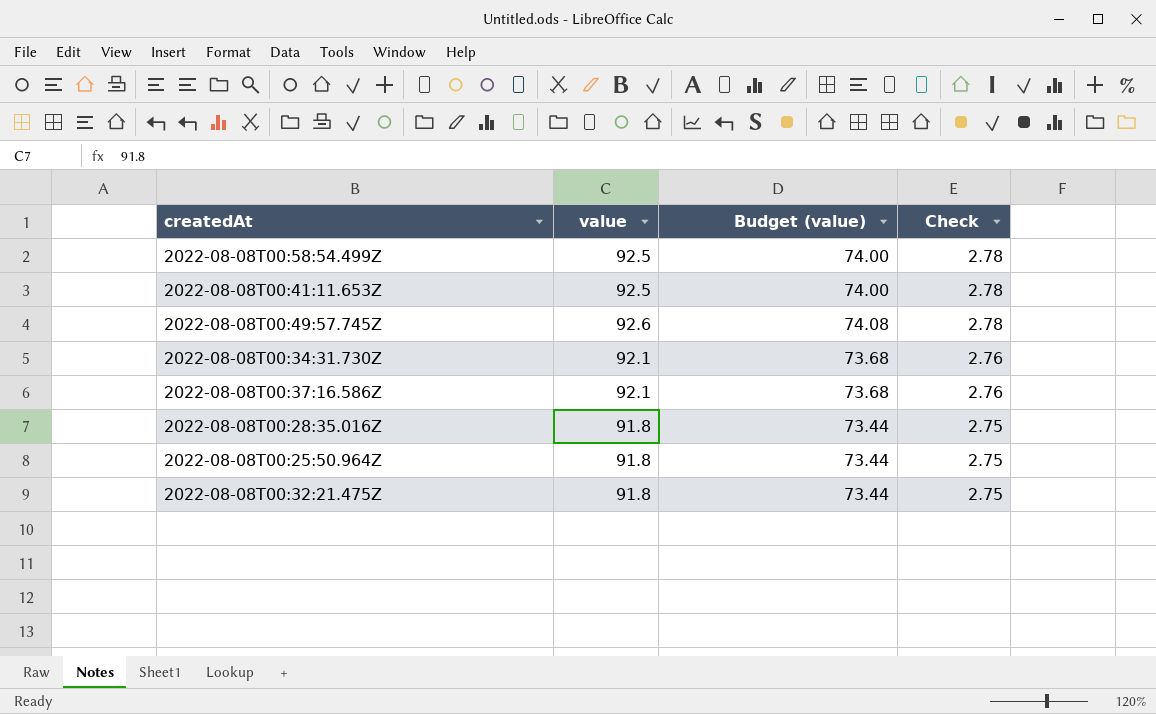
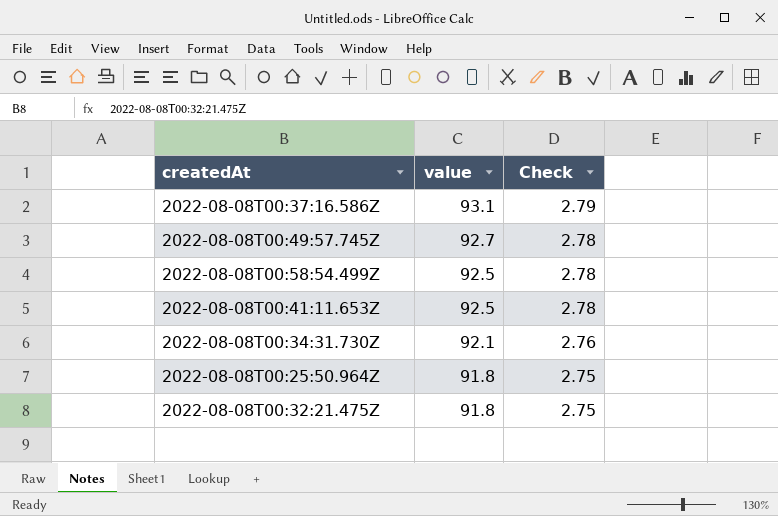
row order: Check descending -> value descending
column Budget (value) | formula: [value] * 0.8 -> none
row 2022-08-08T00:28:35.016Z: 91.8 | 73.44 | 2.75 -> none
2022-08-08T00:37:16.586Z | value: 92.1 -> 93.1
2022-08-08T00:37:16.586Z | Check: 2.76 -> 2.79
2022-08-08T00:49:57.745Z | value: 92.6 -> 92.7

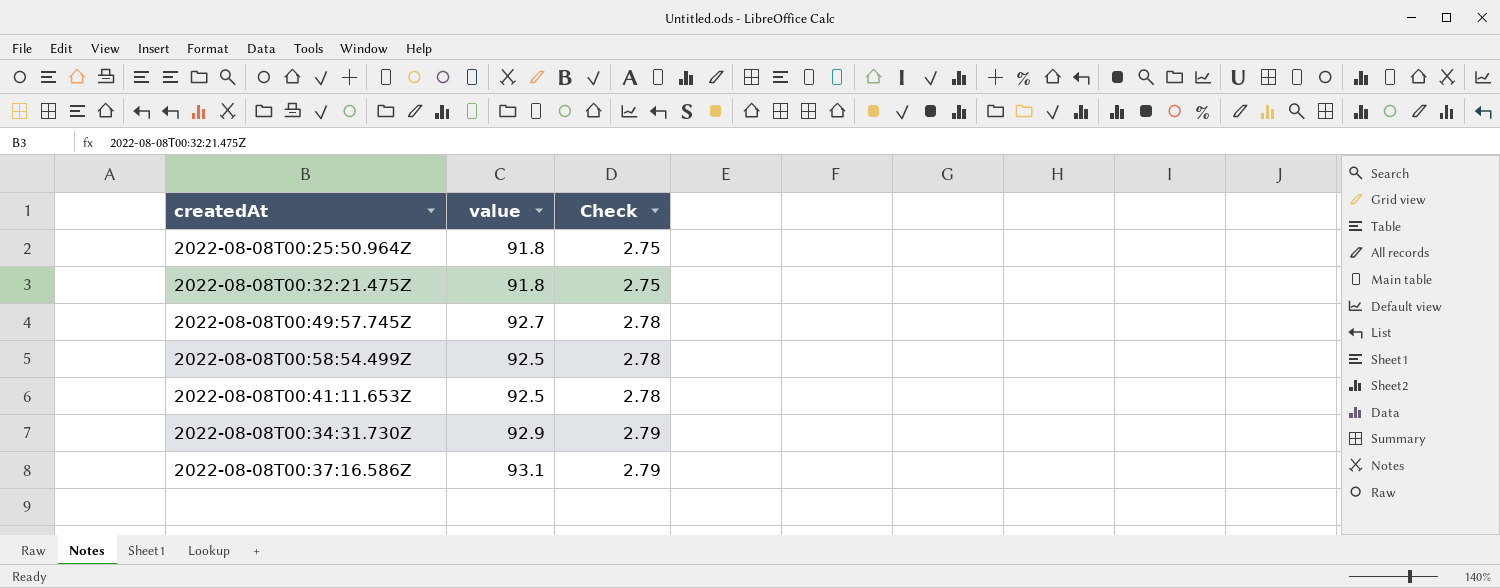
row order: value descending -> Check ascending
2022-08-08T00:34:31.730Z | value: 92.1 -> 92.9
2022-08-08T00:34:31.730Z | Check: 2.76 -> 2.79

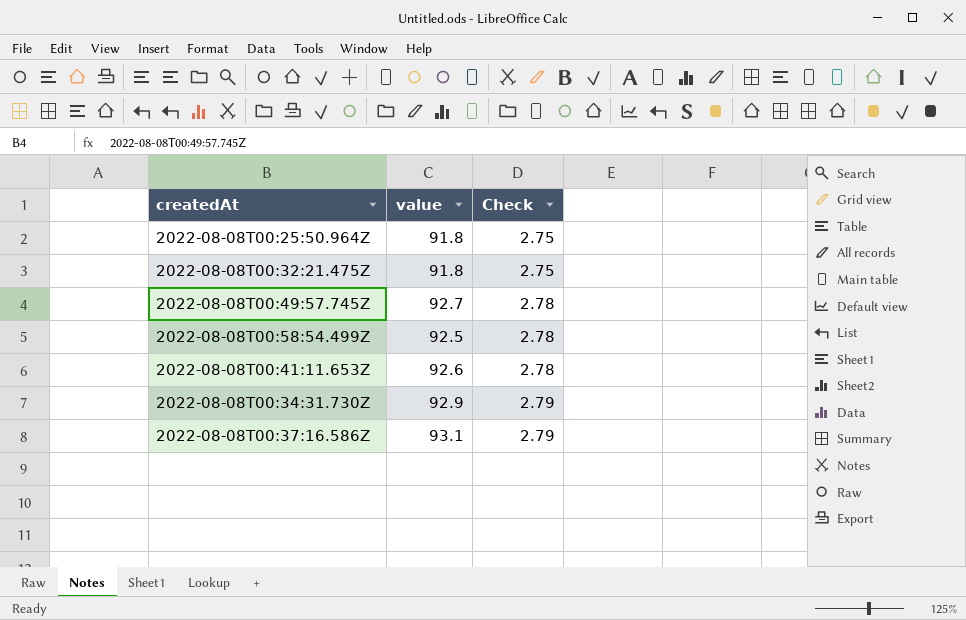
2022-08-08T00:41:11.653Z | value: 92.5 -> 92.6

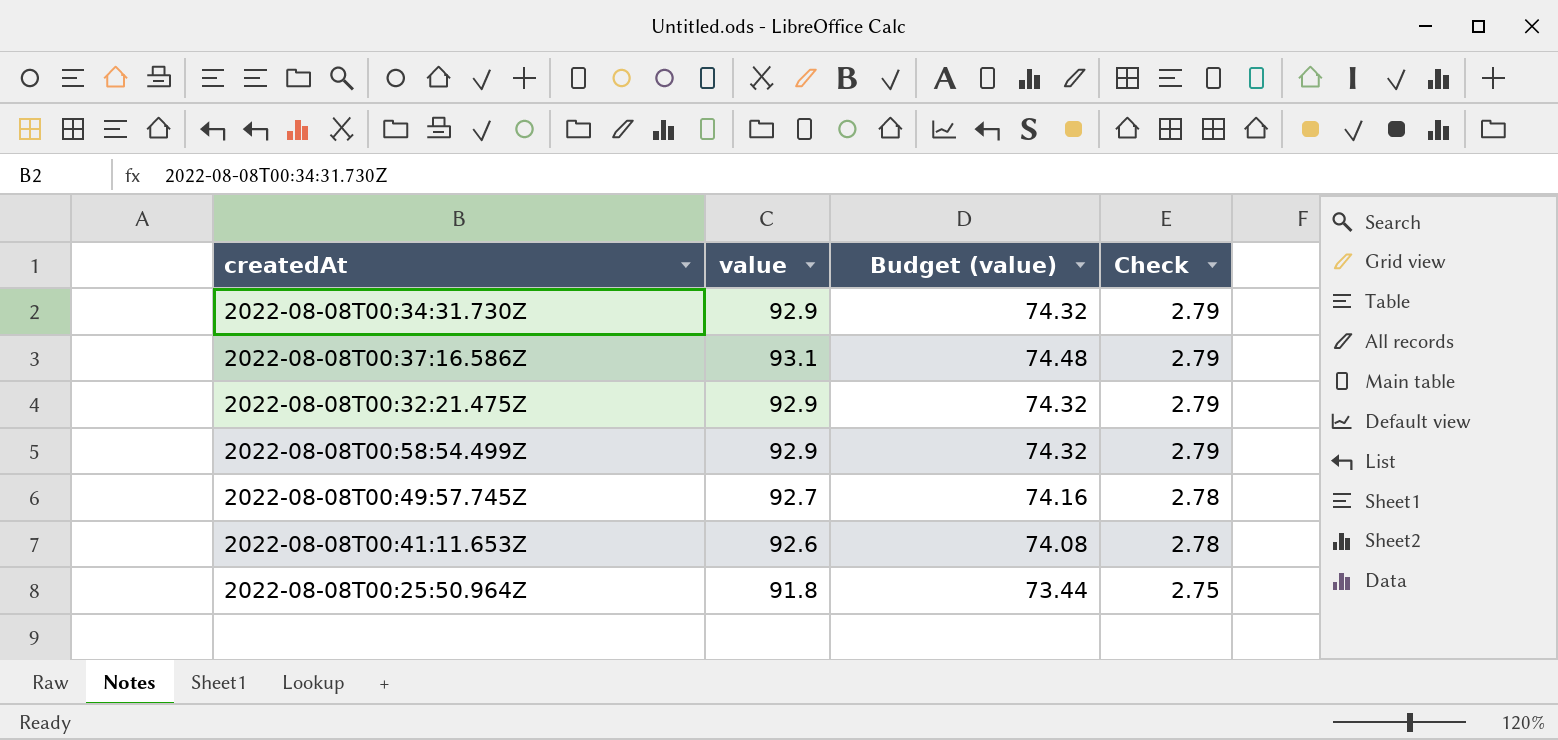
row order: Check ascending -> Check descending
column Budget (value) | formula: none -> [value] * 0.8
2022-08-08T00:32:21.475Z | value: 91.8 -> 92.9
2022-08-08T00:32:21.475Z | Check: 2.75 -> 2.79
2022-08-08T00:58:54.499Z | value: 92.5 -> 92.9
2022-08-08T00:58:54.499Z | Check: 2.78 -> 2.79

